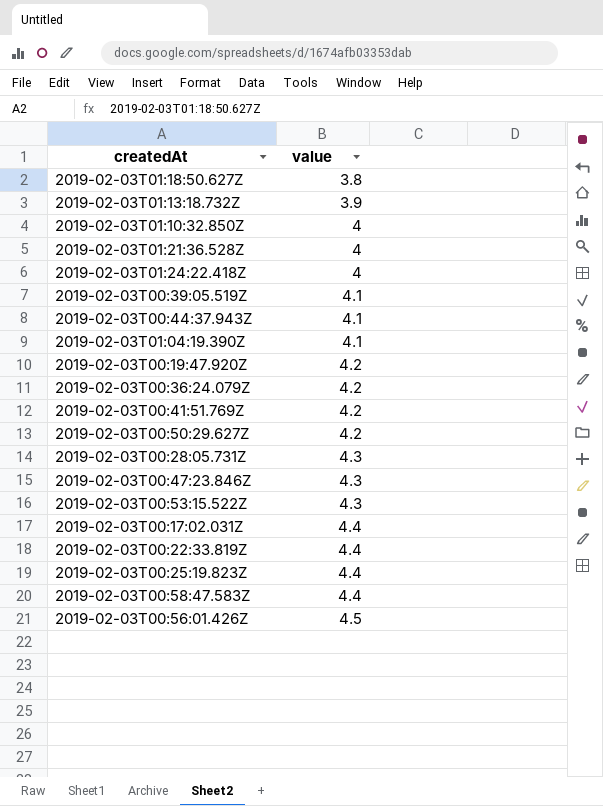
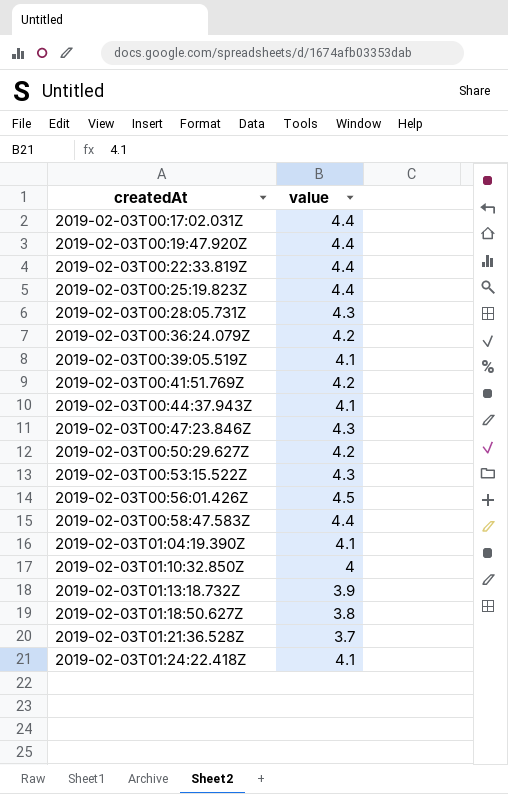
row order: value ascending -> createdAt ascending
2019-02-03T00:19:47.920Z | value: 4.2 -> 4.4
2019-02-03T01:21:36.528Z | value: 4 -> 3.7
2019-02-03T01:24:22.418Z | value: 4 -> 4.1

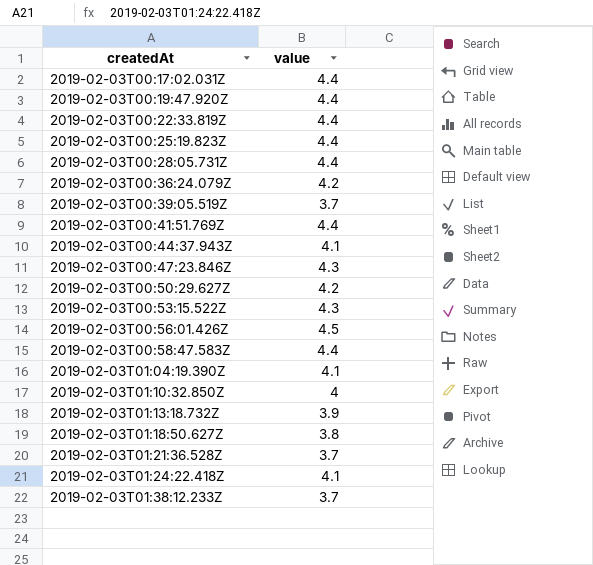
2019-02-03T00:28:05.731Z | value: 4.3 -> 4.4
2019-02-03T00:39:05.519Z | value: 4.1 -> 3.7
2019-02-03T00:41:51.769Z | value: 4.2 -> 4.4
row 2019-02-03T01:38:12.233Z: none -> 3.7

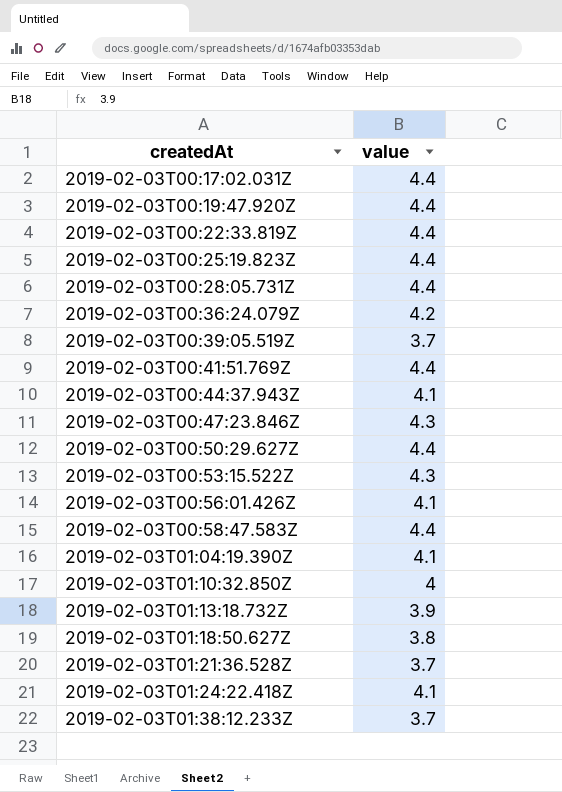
2019-02-03T00:50:29.627Z | value: 4.2 -> 4.4
2019-02-03T00:56:01.426Z | value: 4.5 -> 4.1

